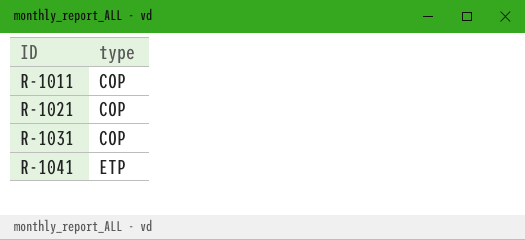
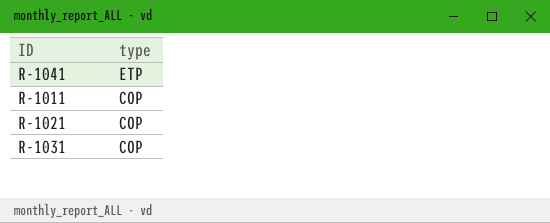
row order: ID ascending -> type descending

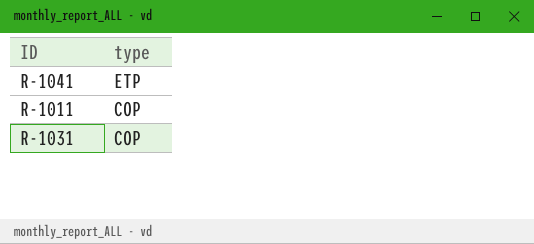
row R-1021: COP -> none

